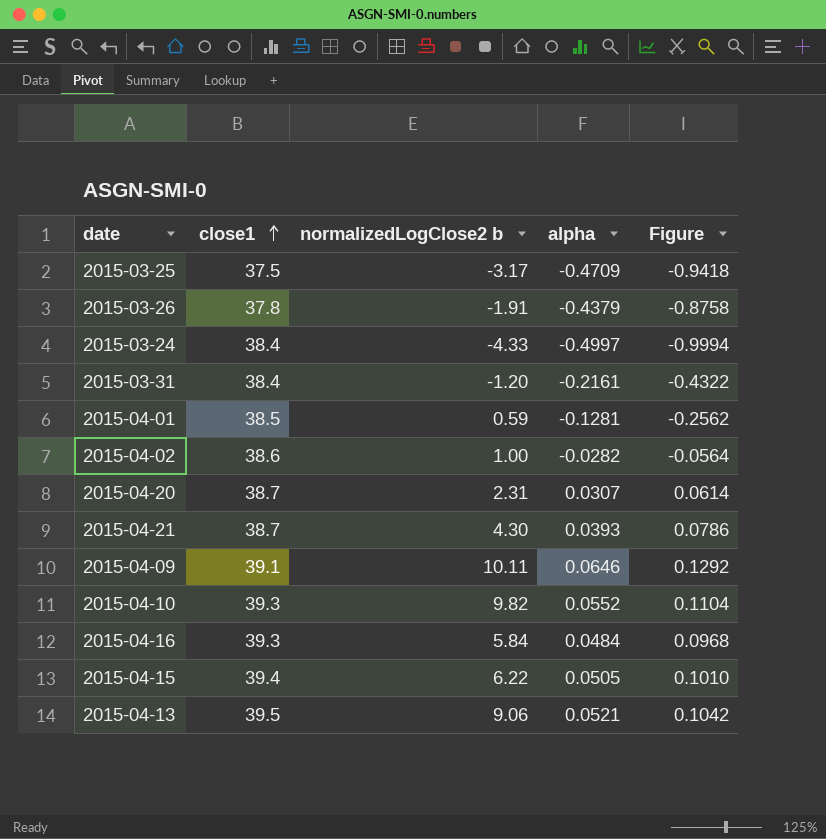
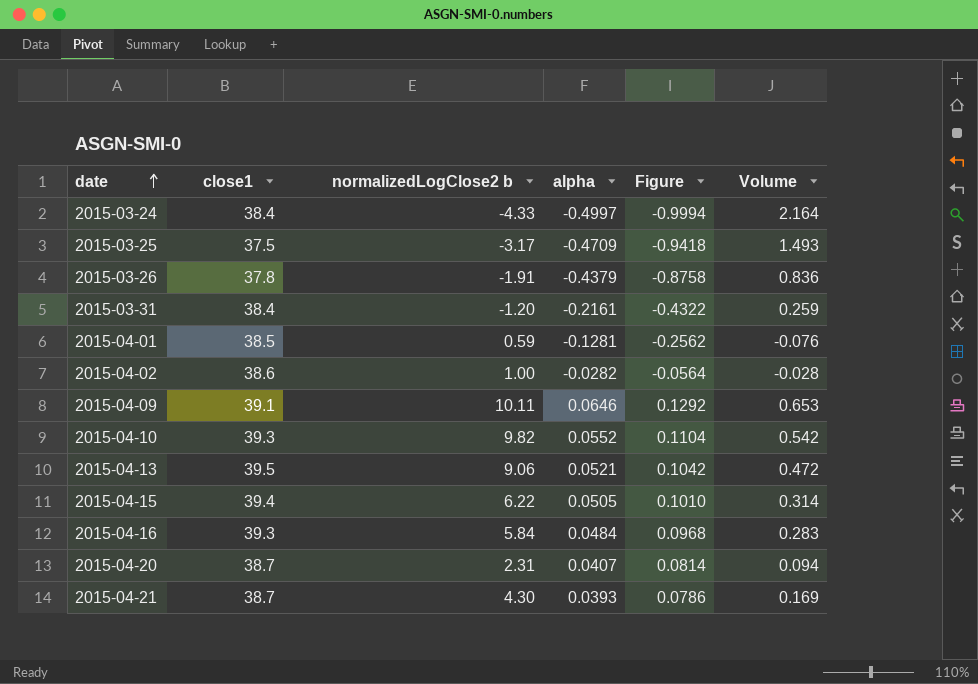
row order: close1 ascending -> date ascending
column Volume | formula: none -> [normalizedLogClose2 b] * [alpha]
2015-04-20 | alpha: 0.0307 -> 0.0407
2015-04-20 | Figure: 0.0614 -> 0.0814

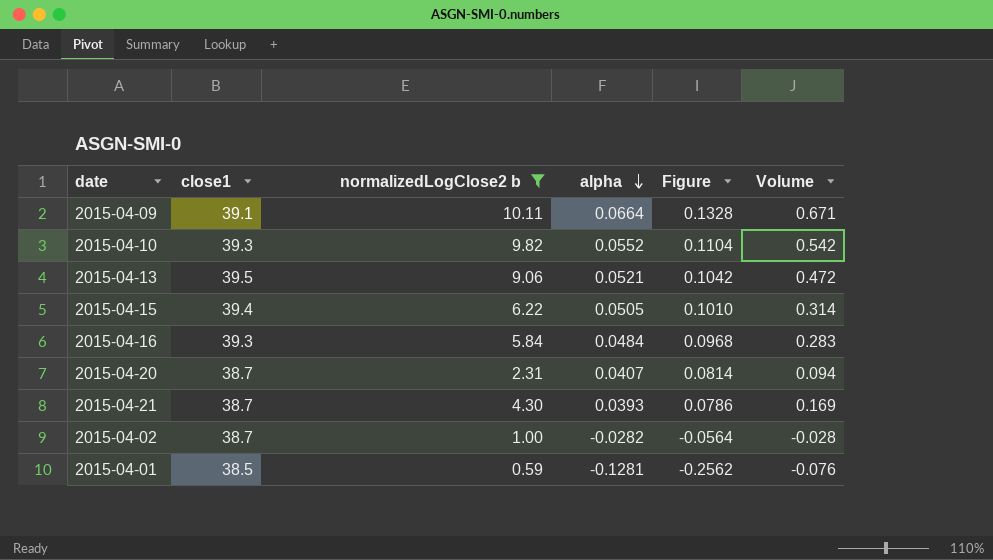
filter: none -> normalizedLogClose2 b >= 0.59
row order: date ascending -> alpha descending
2015-04-09 | alpha: 0.0646 -> 0.0664
2015-04-09 | Figure: 0.1292 -> 0.1328
2015-04-09 | Volume: 0.653 -> 0.671
2015-04-02 | close1: 38.6 -> 38.7

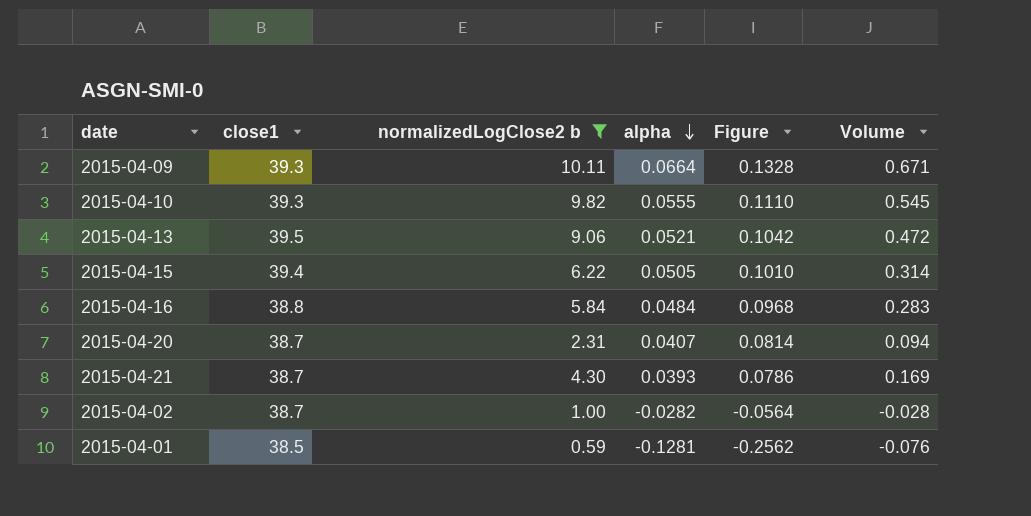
2015-04-09 | close1: 39.1 -> 39.3
2015-04-10 | alpha: 0.0552 -> 0.0555
2015-04-10 | Figure: 0.1104 -> 0.1110
2015-04-10 | Volume: 0.542 -> 0.545
2015-04-16 | close1: 39.3 -> 38.8

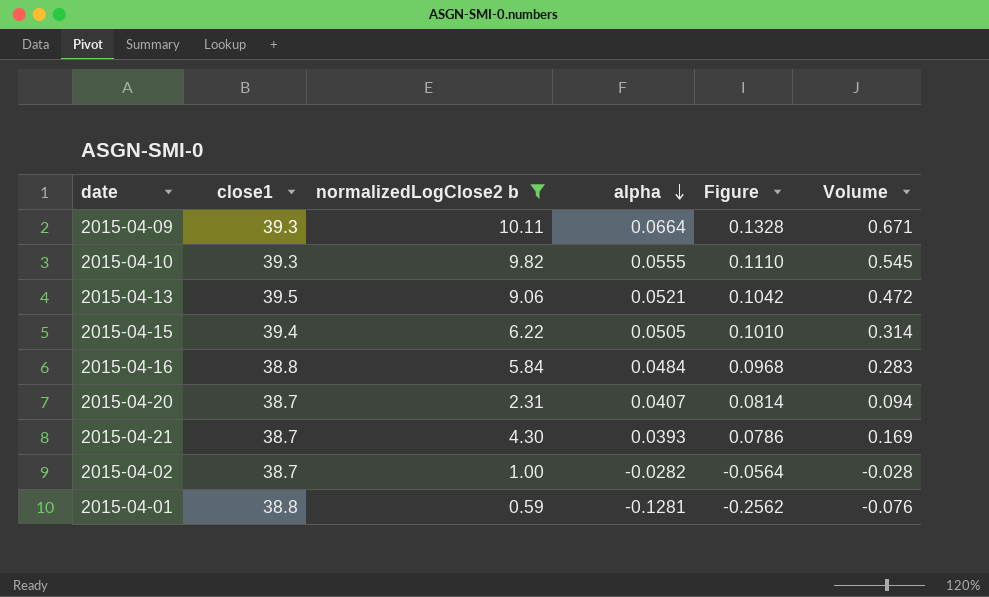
2015-04-01 | close1: 38.5 -> 38.8

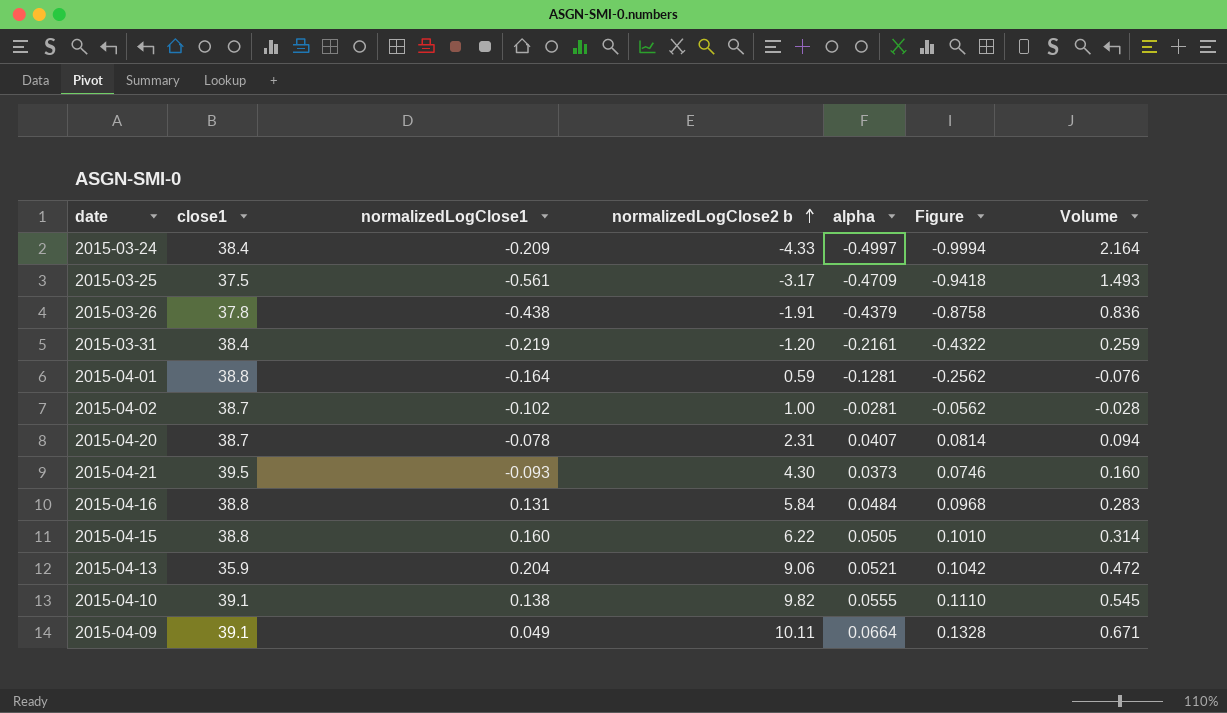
filter: normalizedLogClose2 b >= 0.59 -> none
row order: alpha descending -> normalizedLogClose2 b ascending
column normalizedLogClose1 | position: none -> 3
2015-04-02 | alpha: -0.0282 -> -0.0281
2015-04-02 | Figure: -0.0564 -> -0.0562
2015-04-21 | close1: 38.7 -> 39.5
2015-04-21 | alpha: 0.0393 -> 0.0373
2015-04-21 | Figure: 0.0786 -> 0.0746
2015-04-21 | Volume: 0.169 -> 0.160
2015-04-15 | close1: 39.4 -> 38.8
2015-04-13 | close1: 39.5 -> 35.9
2015-04-10 | close1: 39.3 -> 39.1
2015-04-09 | close1: 39.3 -> 39.1

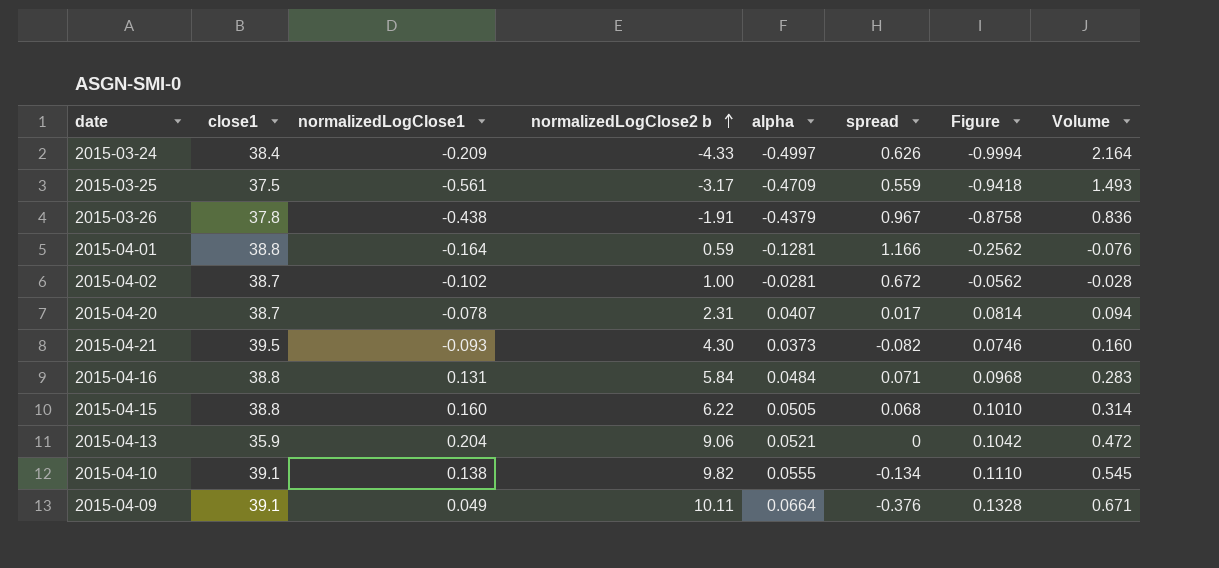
column spread | position: none -> 6
row 2015-03-31: 38.4 | -0.219 | -1.20 | -0.2161 | -0.4322 | 0.259 -> none

